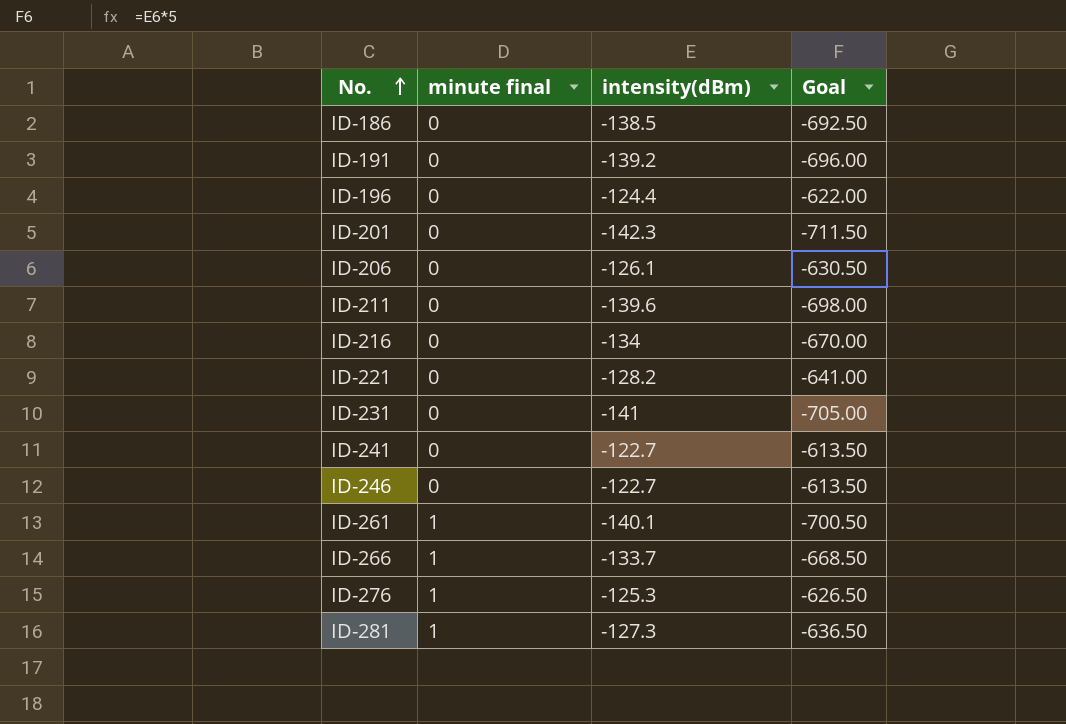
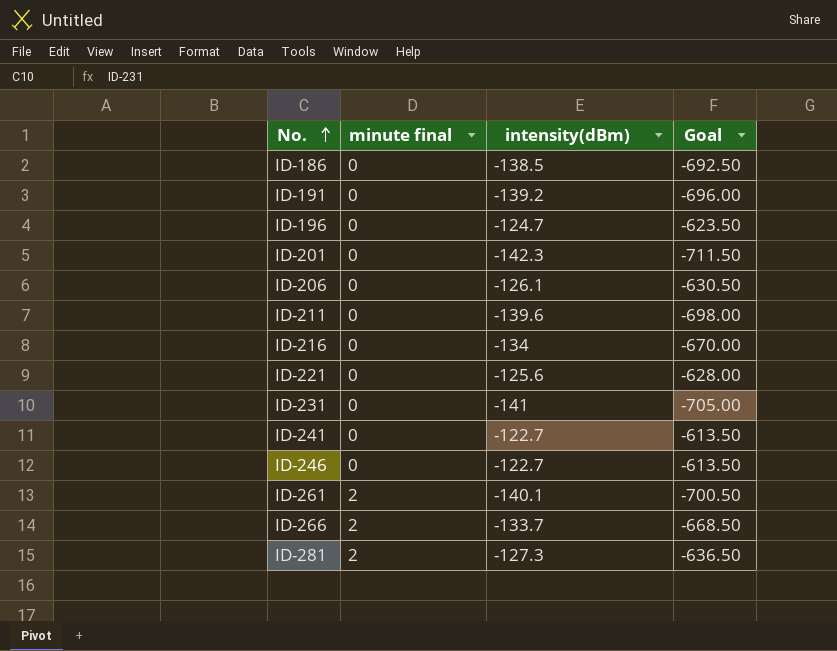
row ID-276: 1 | -125.3 | -626.50 -> none
ID-196 | intensity(dBm): -124.4 -> -124.7
ID-196 | Goal: -622.00 -> -623.50
ID-221 | intensity(dBm): -128.2 -> -125.6
ID-221 | Goal: -641.00 -> -628.00
ID-261 | minute final: 1 -> 2
ID-266 | minute final: 1 -> 2
ID-281 | minute final: 1 -> 2

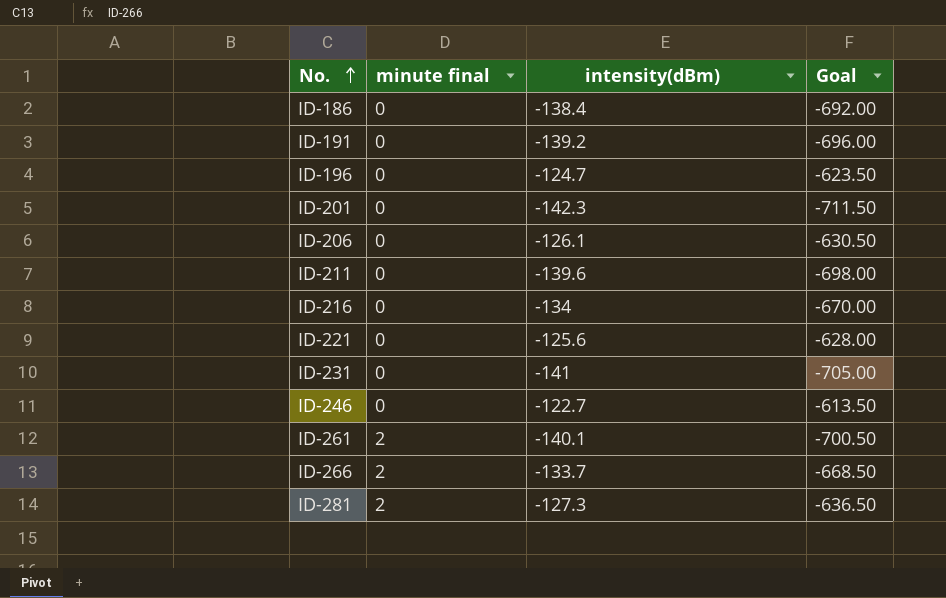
row ID-241: 0 | -122.7 | -613.50 -> none
ID-186 | intensity(dBm): -138.5 -> -138.4
ID-186 | Goal: -692.50 -> -692.00

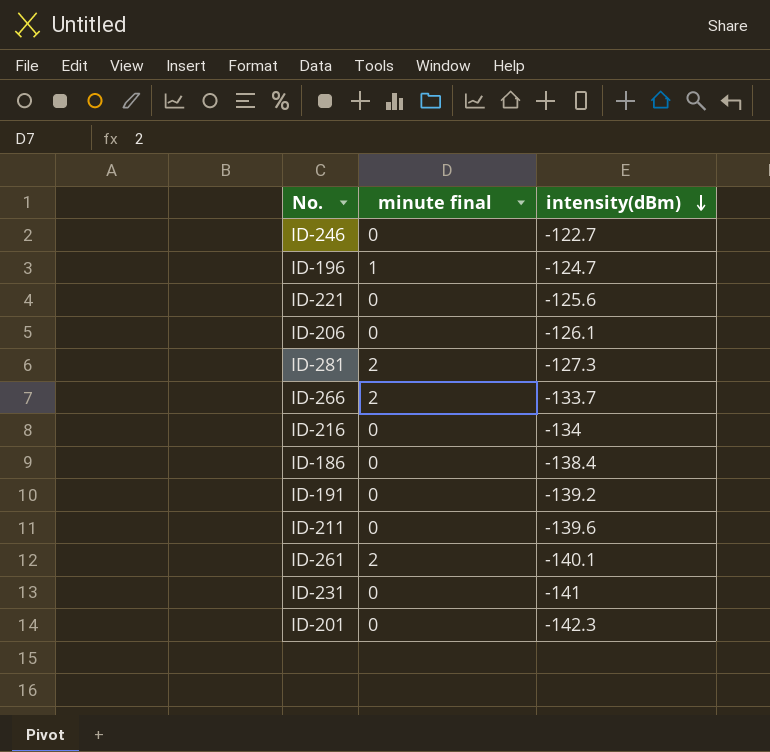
row order: No. ascending -> intensity(dBm) descending
column Goal | formula: [intensity(dBm)] * 5 -> none
ID-196 | minute final: 0 -> 1

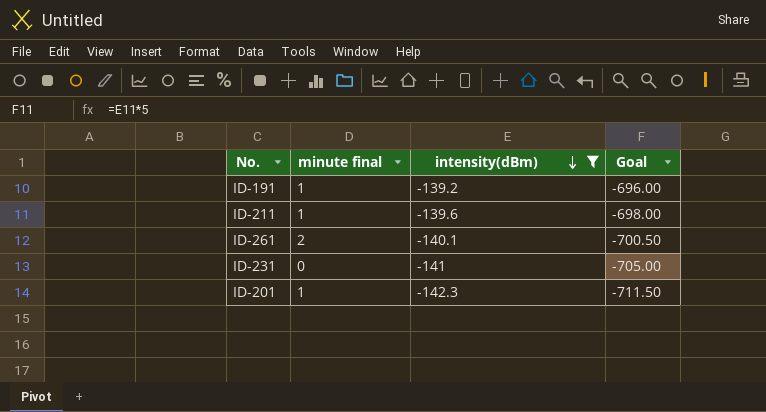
filter: none -> intensity(dBm) <= -139.2
column Goal | formula: none -> [intensity(dBm)] * 5
ID-191 | minute final: 0 -> 1
ID-211 | minute final: 0 -> 1
ID-201 | minute final: 0 -> 1

